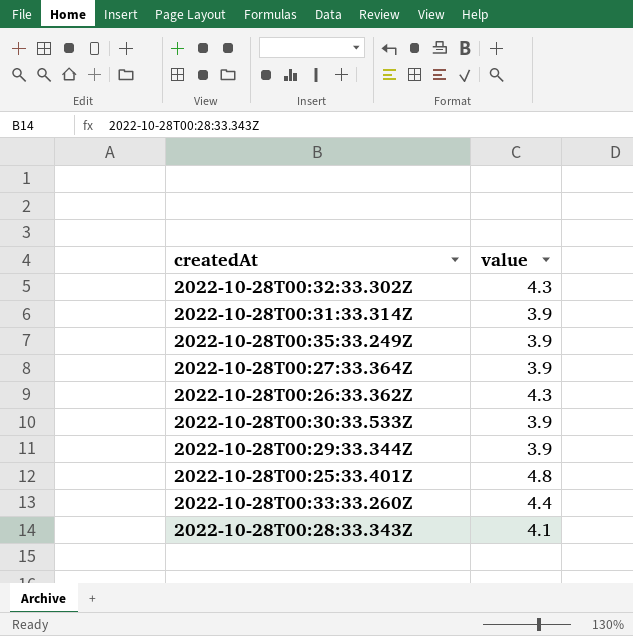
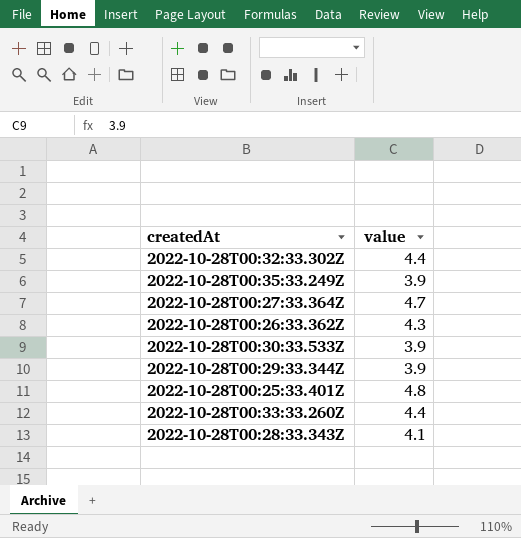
row 2022-10-28T00:31:33.314Z: 3.9 -> none
2022-10-28T00:32:33.302Z | value: 4.3 -> 4.4
2022-10-28T00:27:33.364Z | value: 3.9 -> 4.7

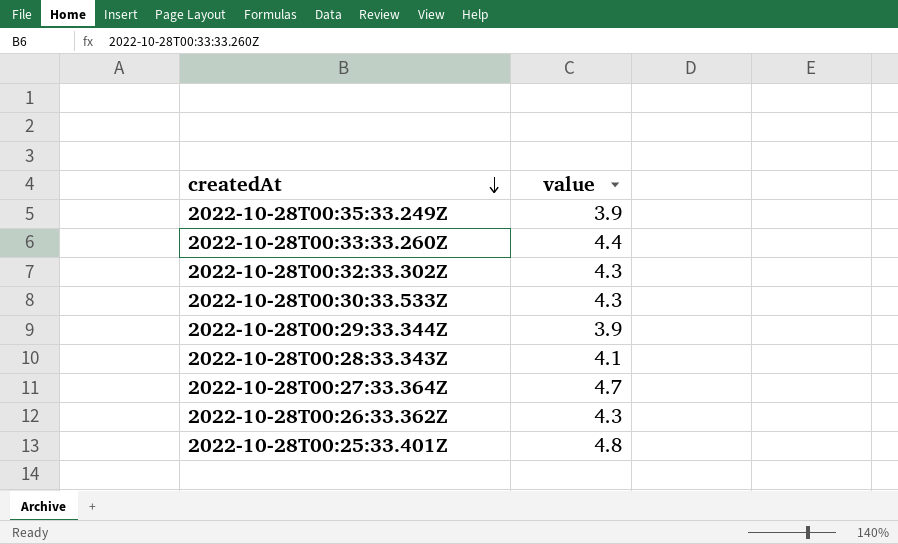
row order: none -> createdAt descending
2022-10-28T00:32:33.302Z | value: 4.4 -> 4.3
2022-10-28T00:30:33.533Z | value: 3.9 -> 4.3

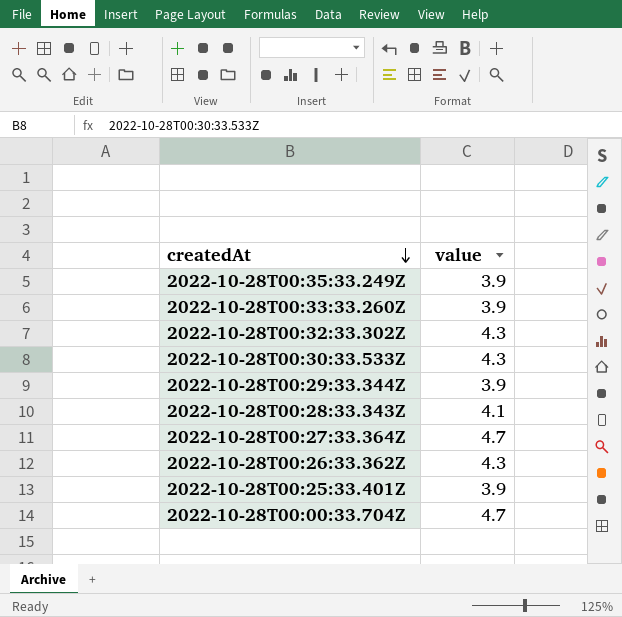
2022-10-28T00:33:33.260Z | value: 4.4 -> 3.9
2022-10-28T00:25:33.401Z | value: 4.8 -> 3.9
row 2022-10-28T00:00:33.704Z: none -> 4.7

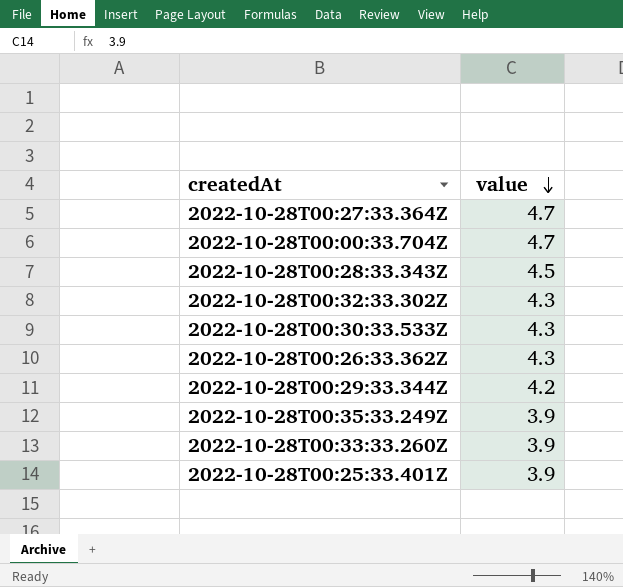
row order: createdAt descending -> value descending
2022-10-28T00:28:33.343Z | value: 4.1 -> 4.5
2022-10-28T00:29:33.344Z | value: 3.9 -> 4.2

